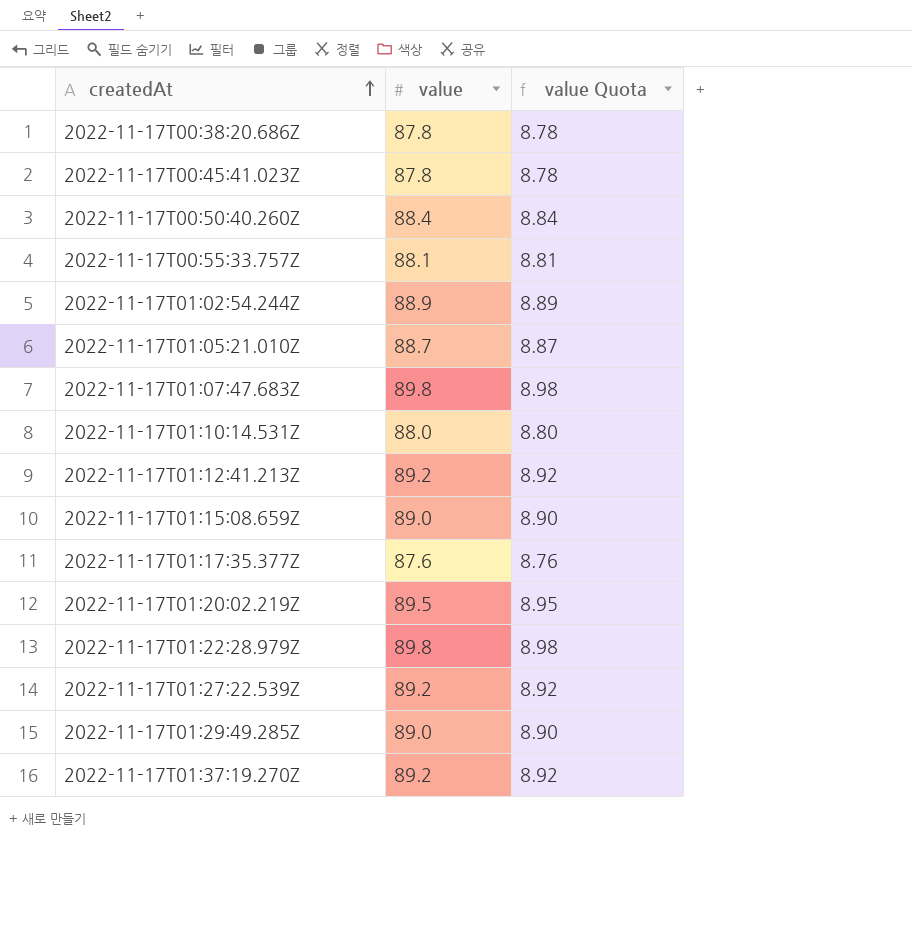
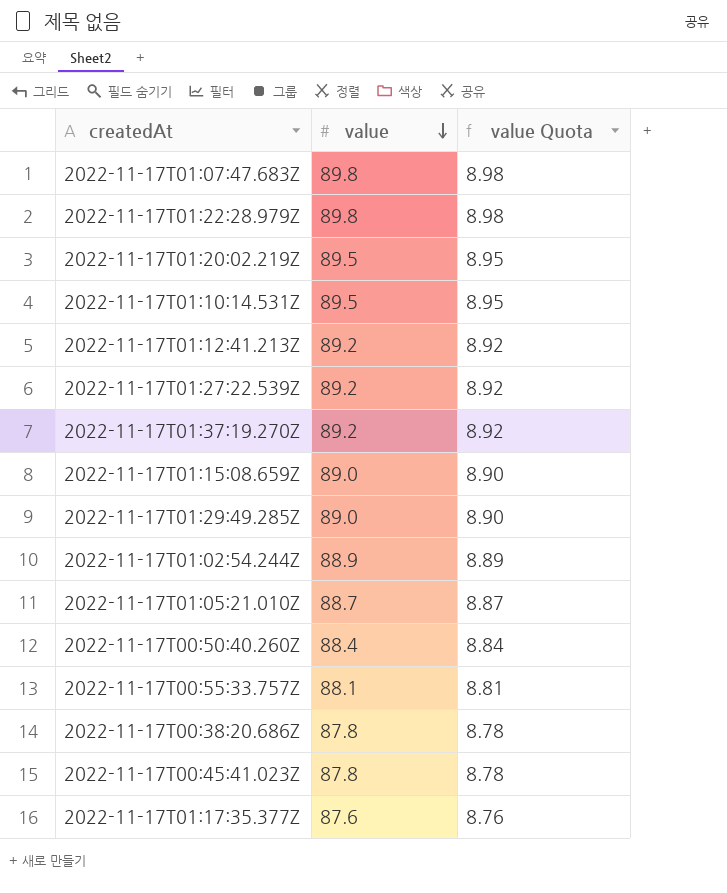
row order: createdAt ascending -> value descending
2022-11-17T01:10:14.531Z | value: 88.0 -> 89.5
2022-11-17T01:10:14.531Z | value Quota: 8.80 -> 8.95

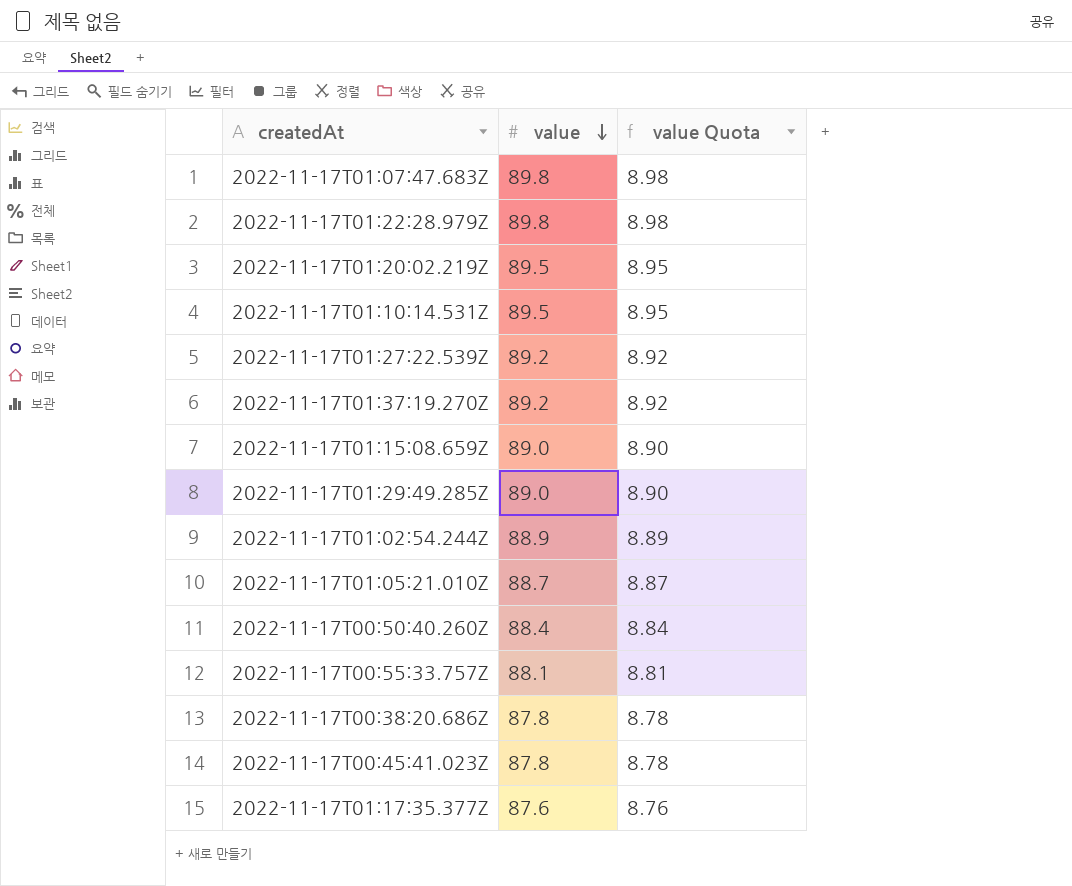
row 2022-11-17T01:12:41.213Z: 89.2 | 8.92 -> none

